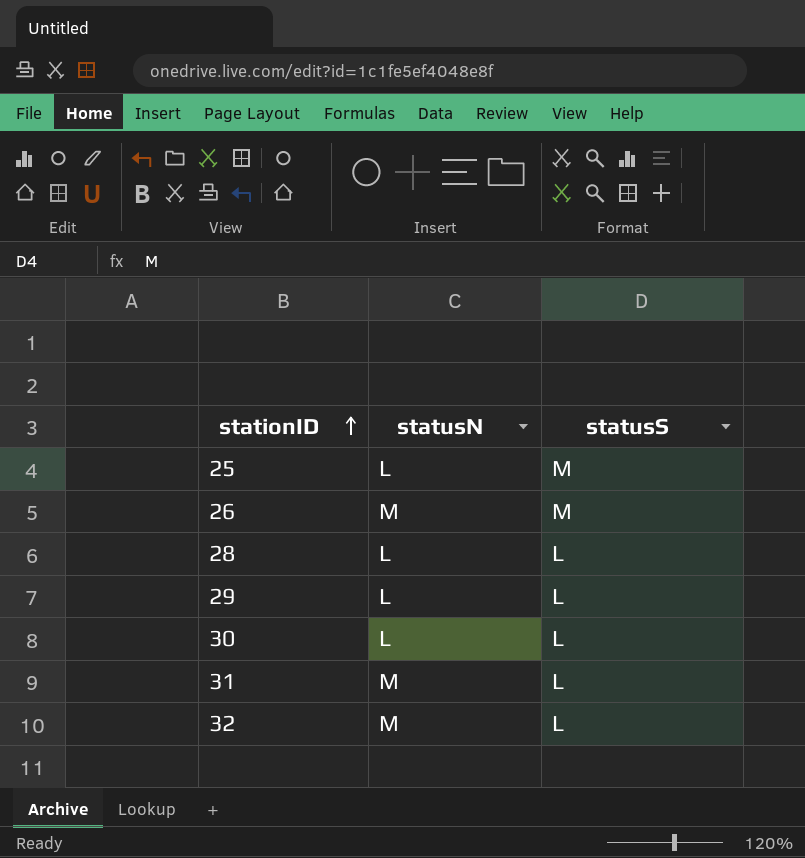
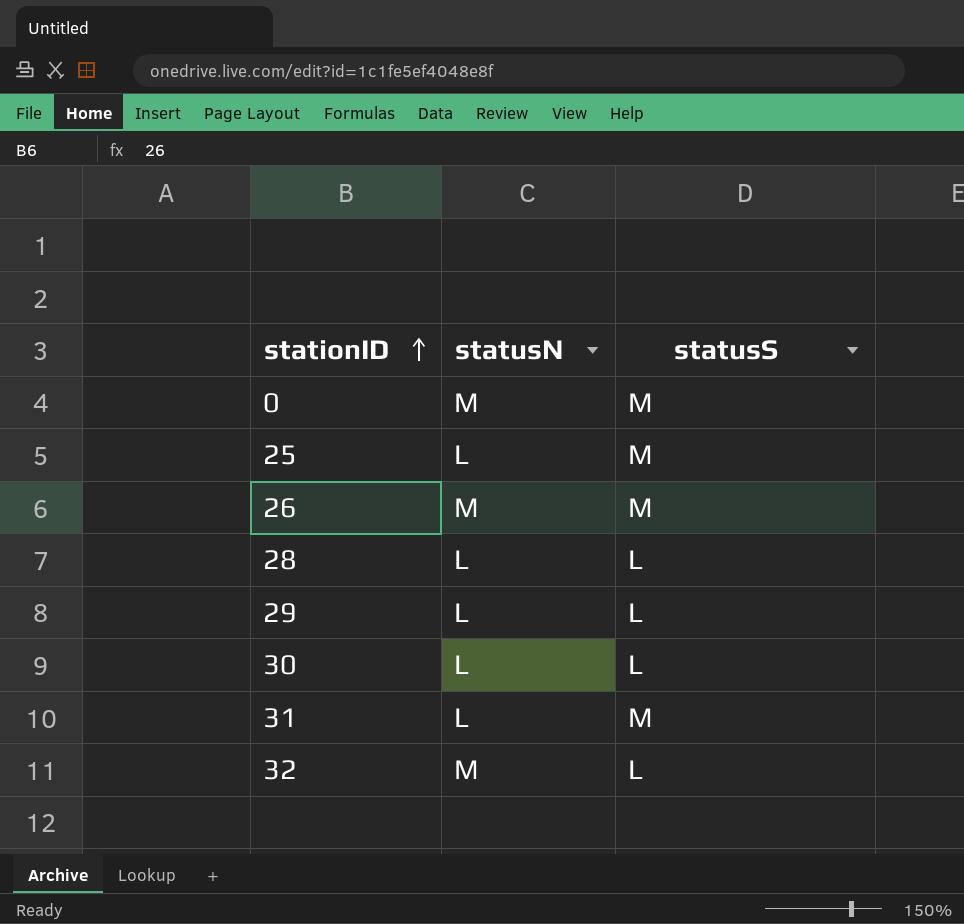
row 0: none -> M | M
31 | statusN: M -> L
31 | statusS: L -> M

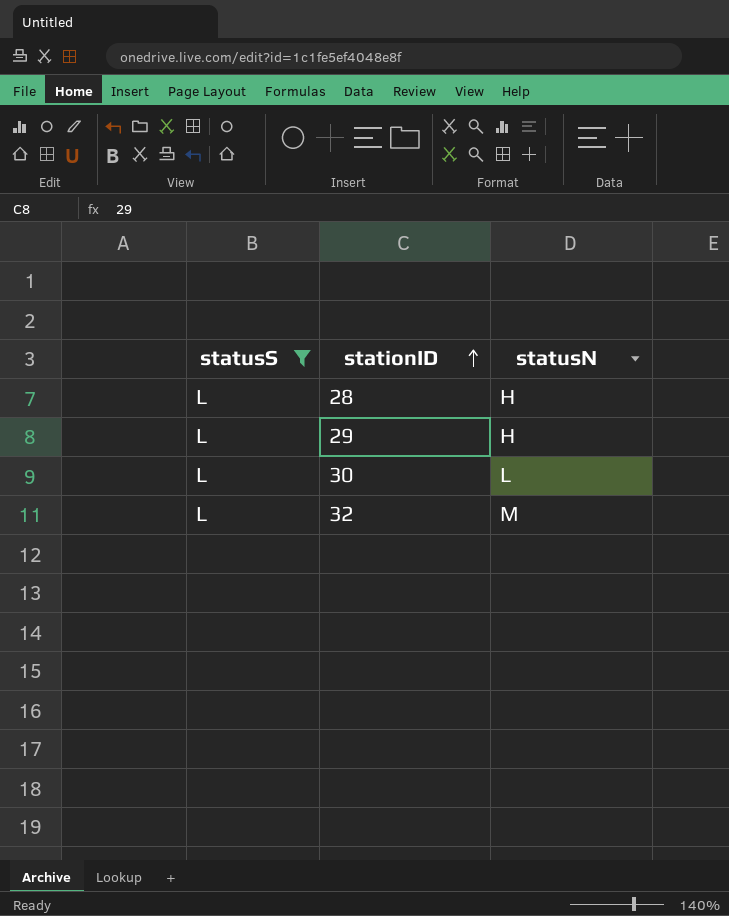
filter: none -> statusS = L
column statusS | position: 3 -> 1
28 | statusN: L -> H
29 | statusN: L -> H

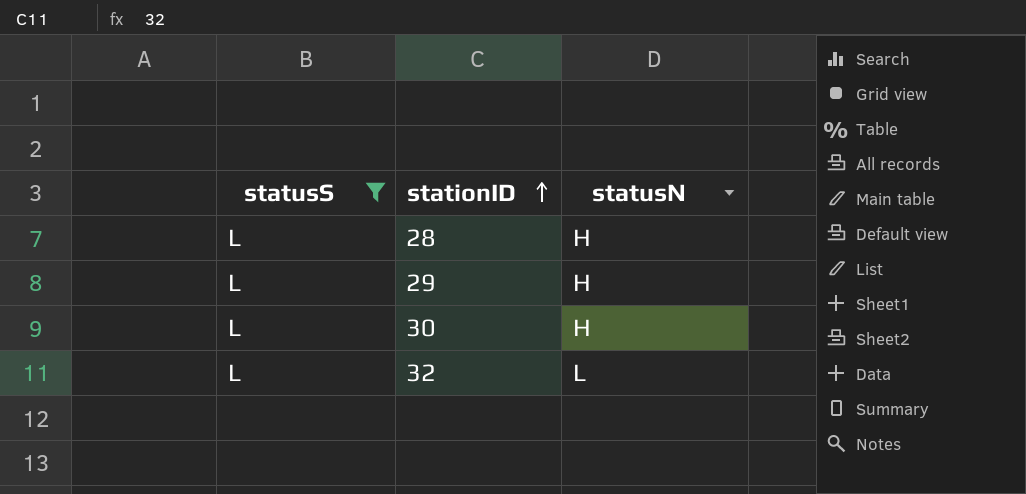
30 | statusN: L -> H
32 | statusN: M -> L

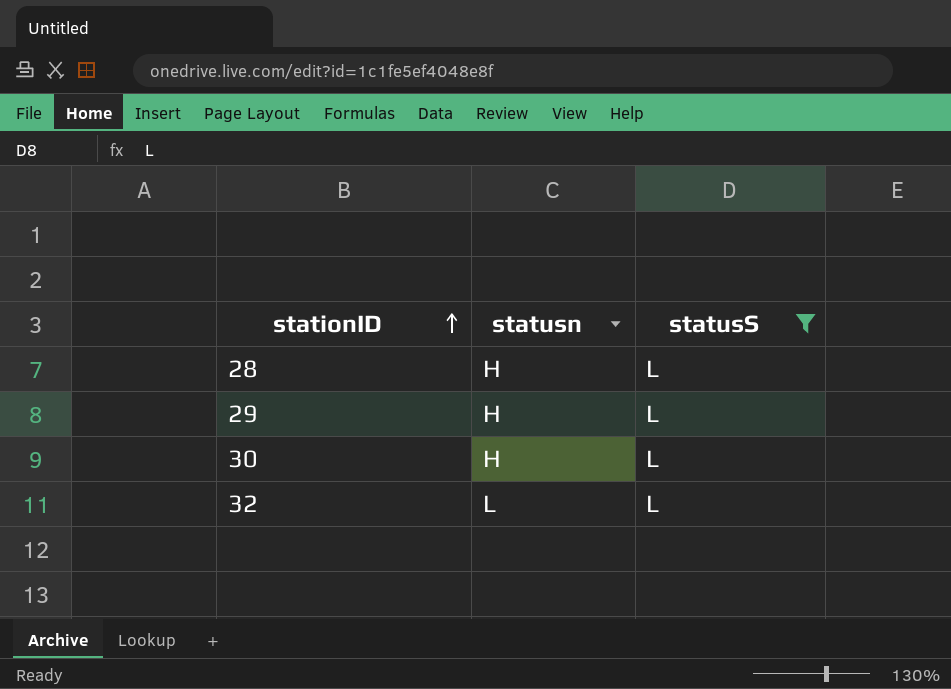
column name: statusN -> statusn
column statusS | position: 1 -> 3

